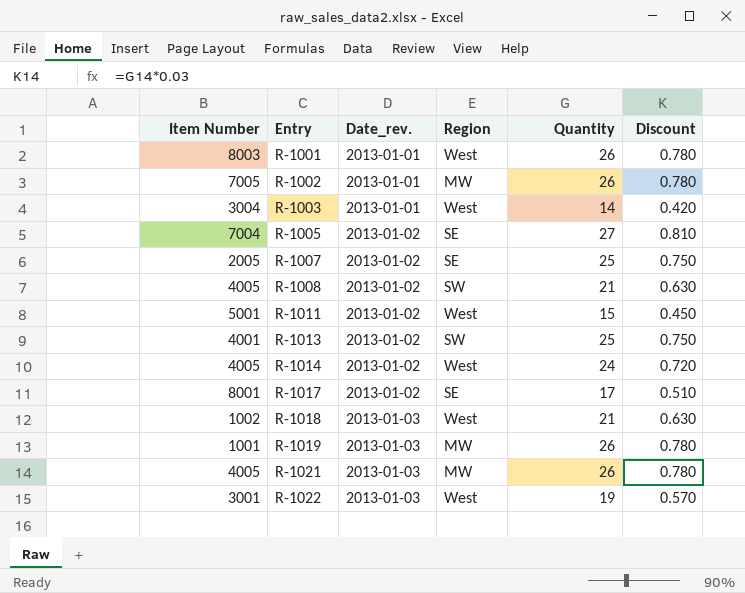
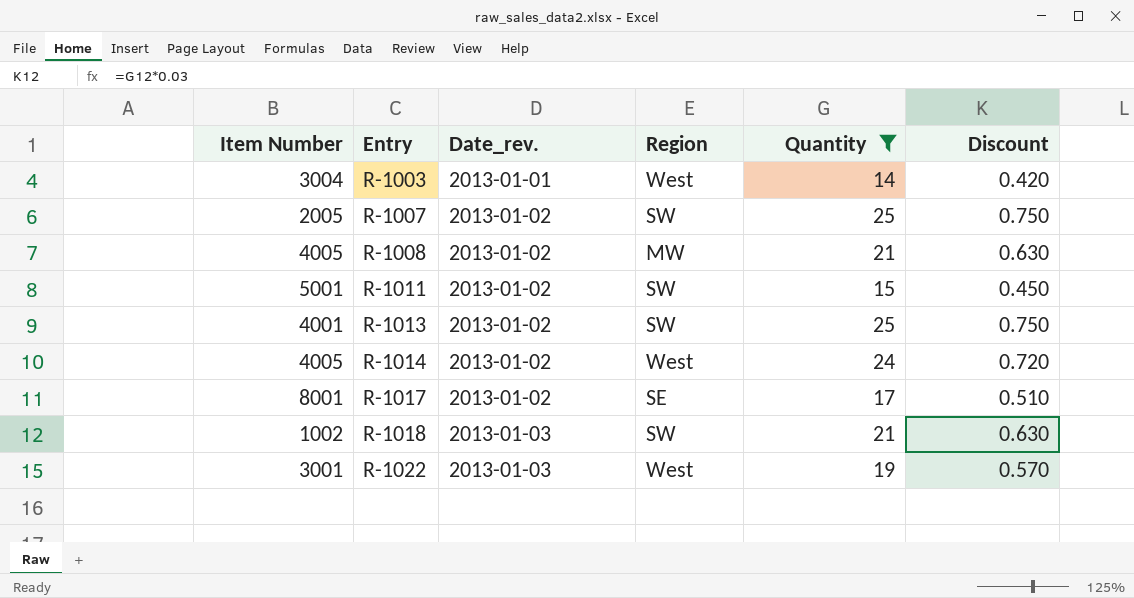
filter: none -> Quantity <= 25
R-1007 | Region: SE -> SW
R-1008 | Region: SW -> MW
R-1011 | Region: West -> SW
R-1018 | Region: West -> SW

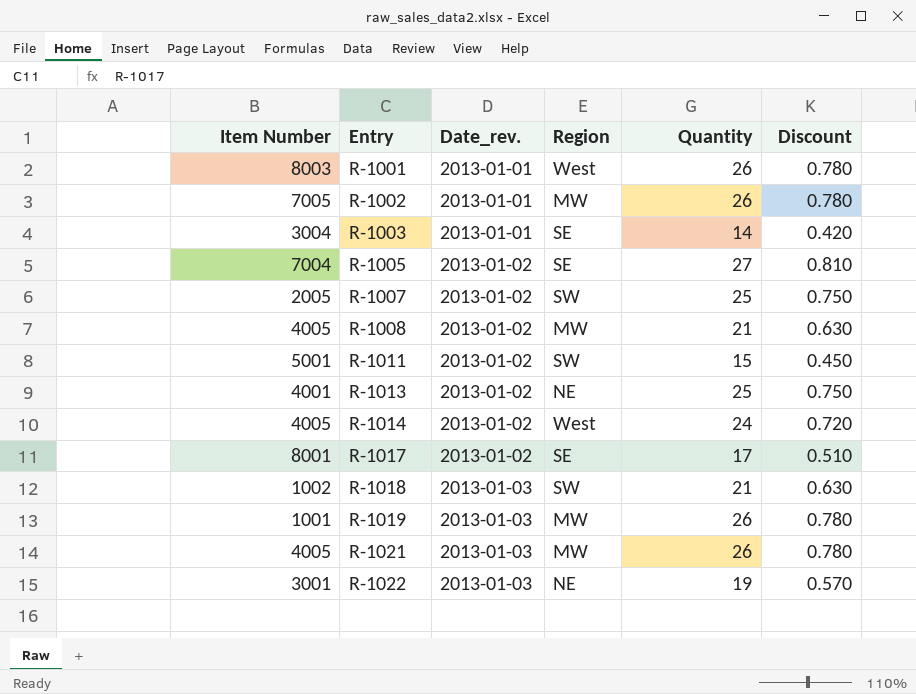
filter: Quantity <= 25 -> none
R-1003 | Region: West -> SE
R-1013 | Region: SW -> NE
R-1022 | Region: West -> NE

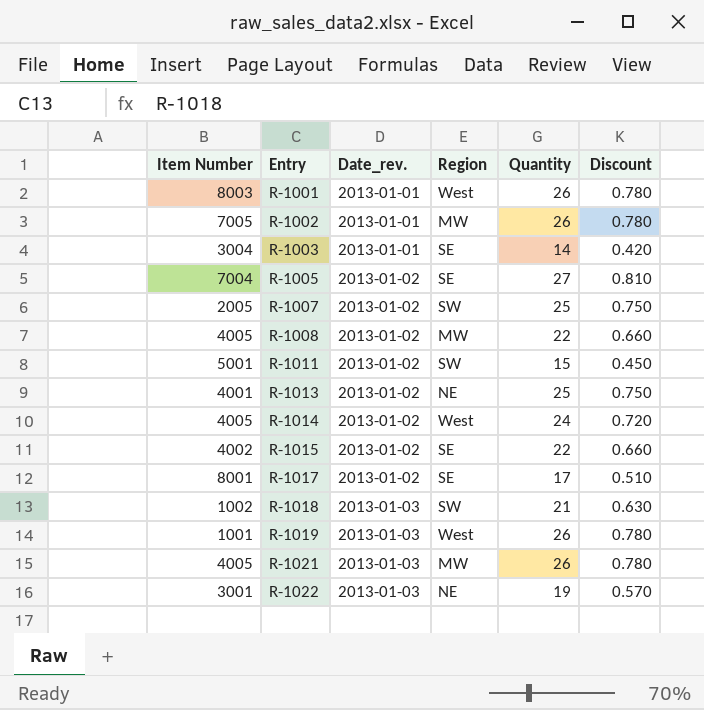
R-1008 | Quantity: 21 -> 22
R-1008 | Discount: 0.630 -> 0.660
row R-1015: none -> 4002 | 2013-01-02 | SE | 22 | 0.660
R-1019 | Region: MW -> West

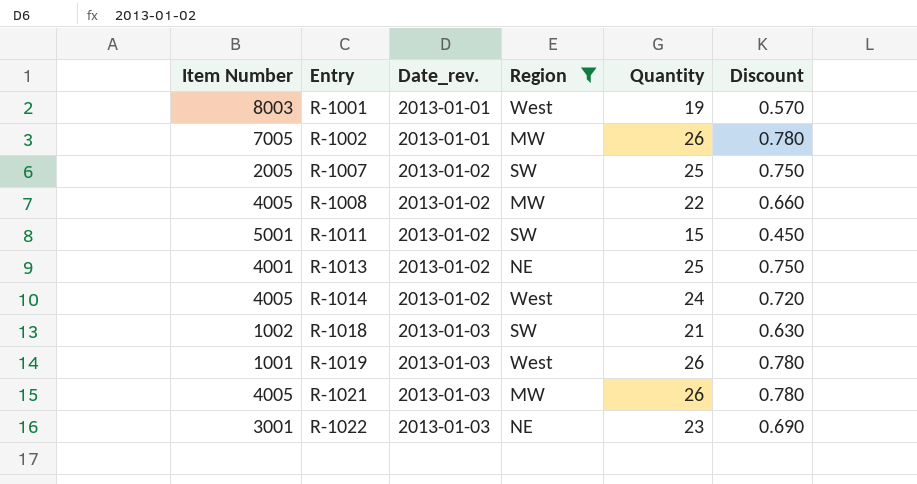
filter: none -> Region != SE
R-1001 | Quantity: 26 -> 19
R-1001 | Discount: 0.780 -> 0.570
R-1022 | Quantity: 19 -> 23
R-1022 | Discount: 0.570 -> 0.690

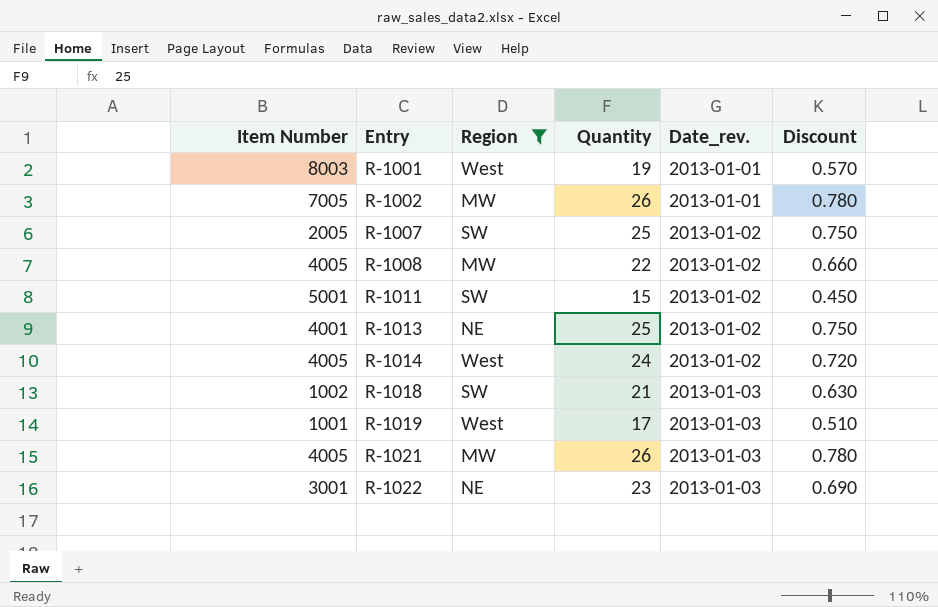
column Date_rev. | position: 3 -> 5
R-1019 | Quantity: 26 -> 17
R-1019 | Discount: 0.780 -> 0.510

